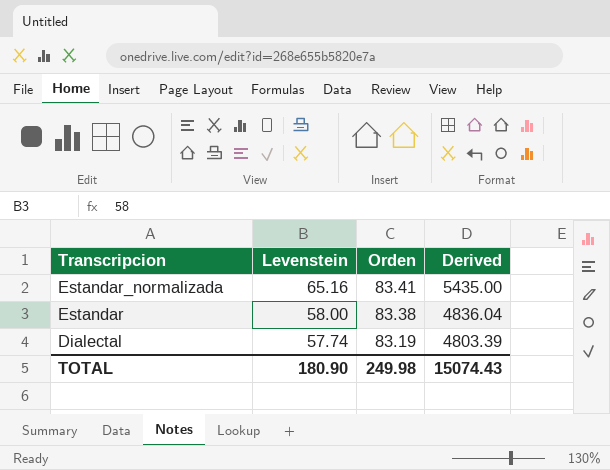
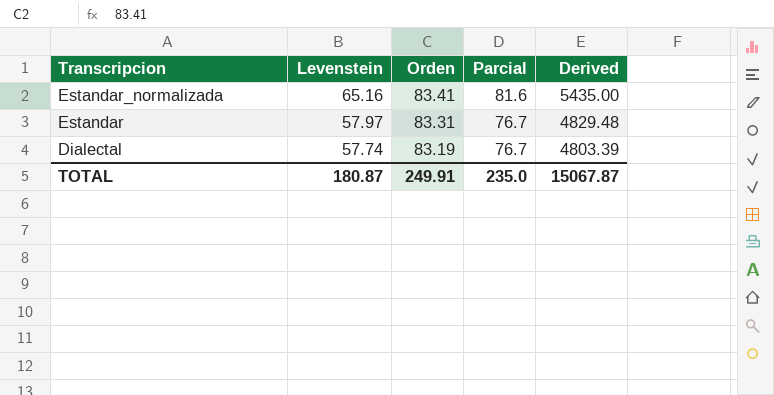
column Parcial | position: none -> 4
Estandar | Levenstein: 58.00 -> 57.97
Estandar | Orden: 83.38 -> 83.31
Estandar | Derived: 4836.04 -> 4829.48
TOTAL | Levenstein: 180.90 -> 180.87
TOTAL | Orden: 249.98 -> 249.91
TOTAL | Derived: 15074.43 -> 15067.87

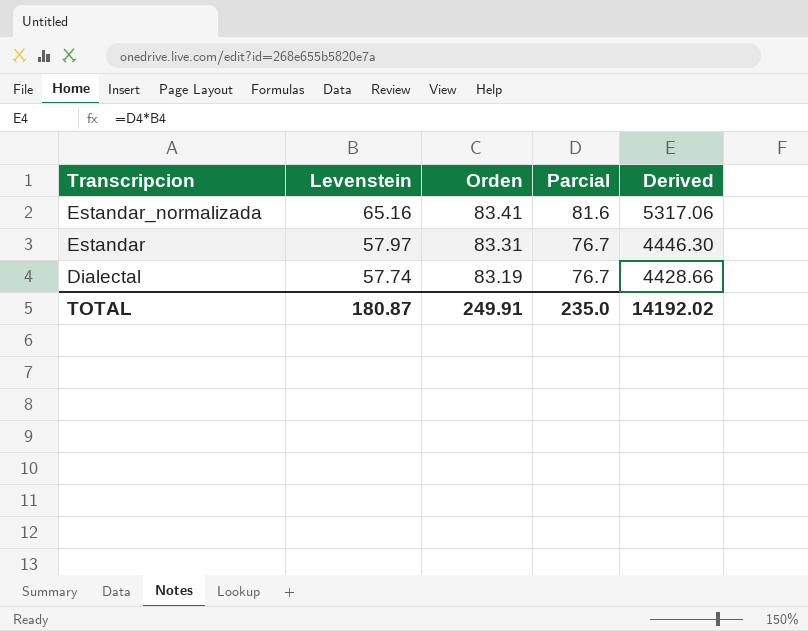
column Derived | formula: [Levenstein] * [Orden] -> [Levenstein] * [Parcial]
TOTAL | Derived: 15067.87 -> 14192.02

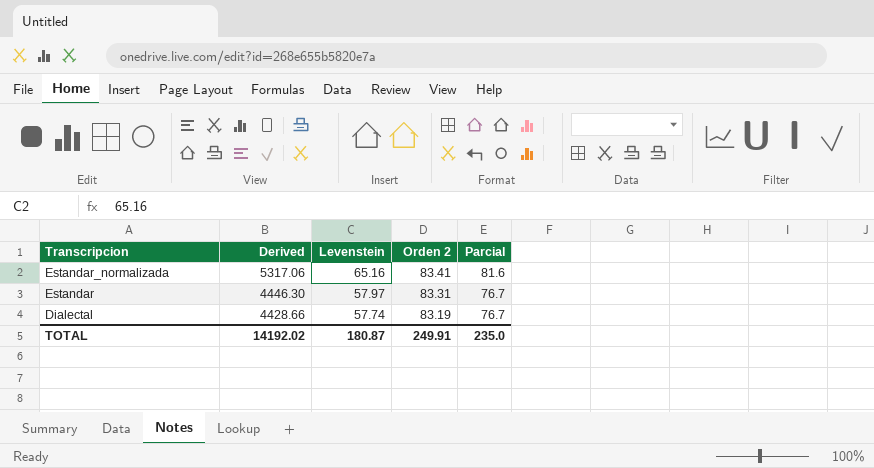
column Derived | position: 5 -> 2
column name: Orden -> Orden 2

